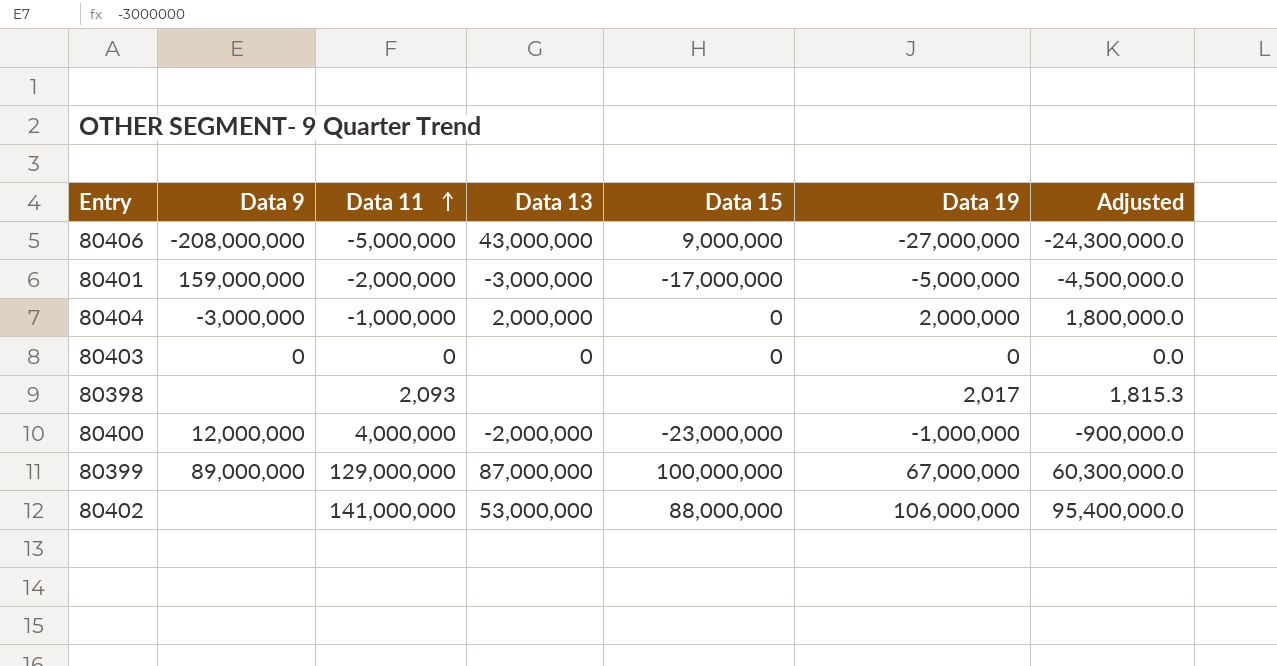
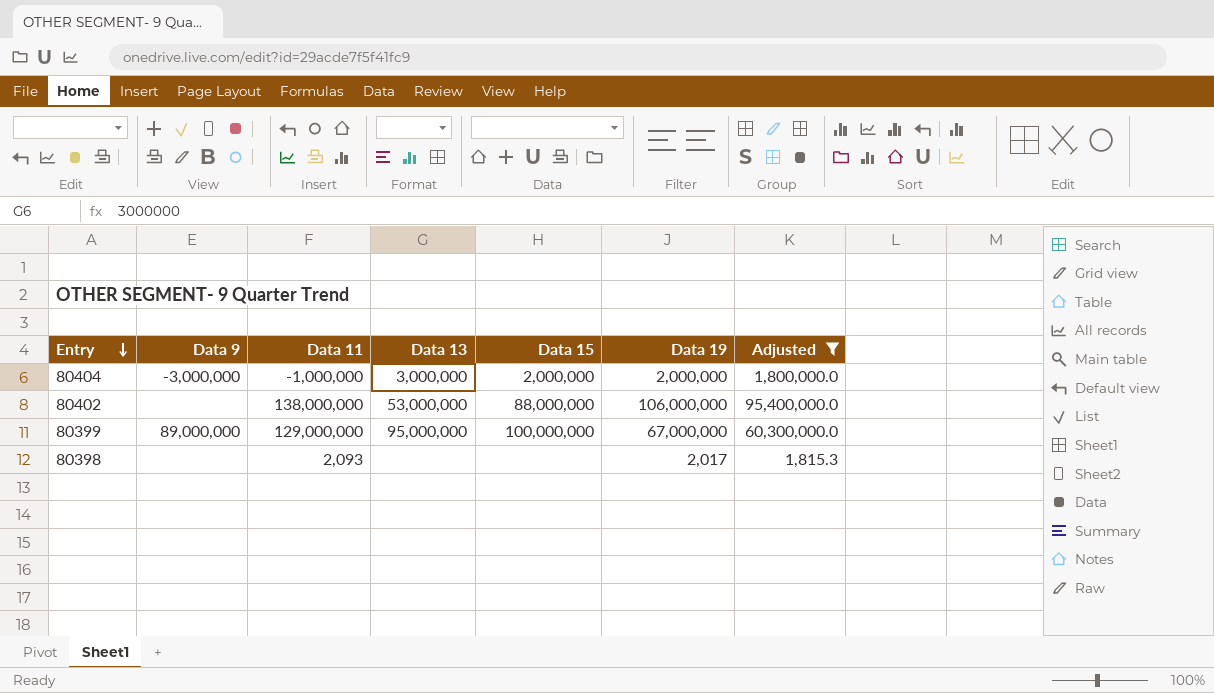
filter: none -> Adjusted >= 1,815.3
row order: Data 11 ascending -> Entry descending
80404 | Data 13: 2,000,000 -> 3,000,000
80404 | Data 15: 0 -> 2,000,000
80402 | Data 11: 141,000,000 -> 138,000,000
80399 | Data 13: 87,000,000 -> 95,000,000

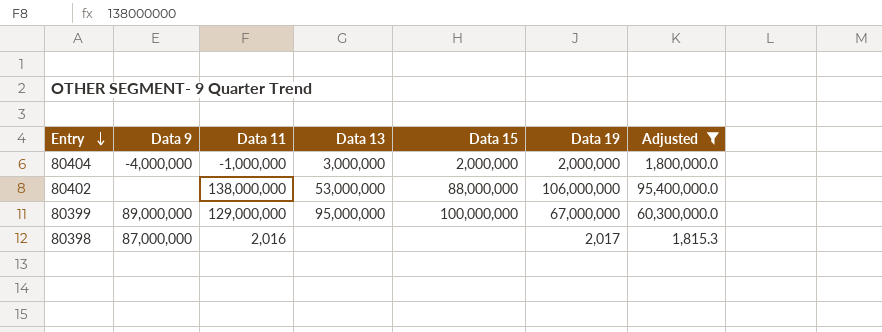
80404 | Data 9: -3,000,000 -> -4,000,000
80398 | Data 9: none -> 87,000,000
80398 | Data 11: 2,093 -> 2,016

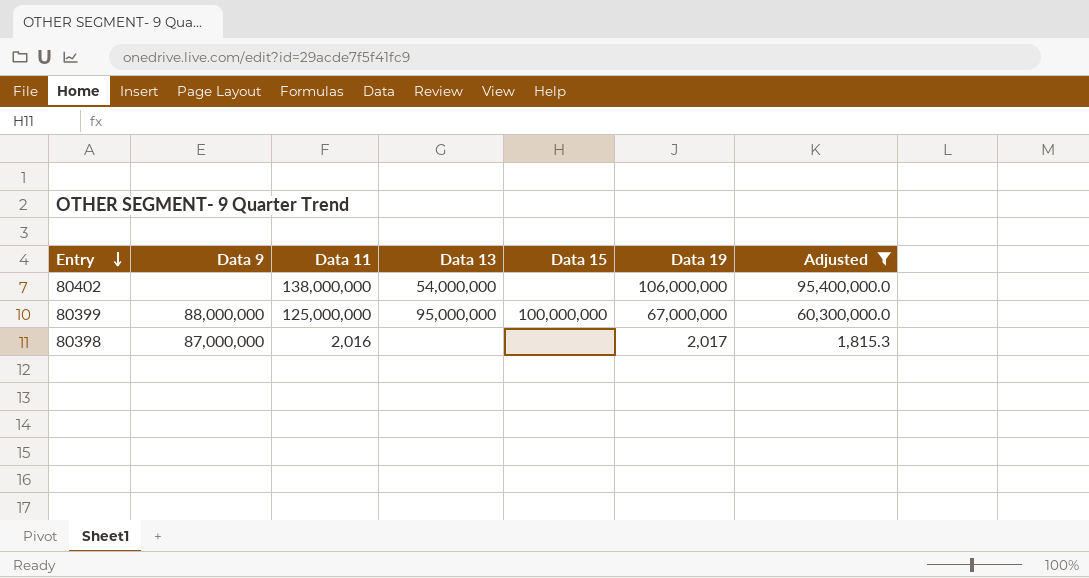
row 80404: -4,000,000 | -1,000,000 | 3,000,000 | 2,000,000 | 2,000,000 | 1,800,000.0 -> none
80402 | Data 13: 53,000,000 -> 54,000,000
80402 | Data 15: 88,000,000 -> none
80399 | Data 9: 89,000,000 -> 88,000,000
80399 | Data 11: 129,000,000 -> 125,000,000

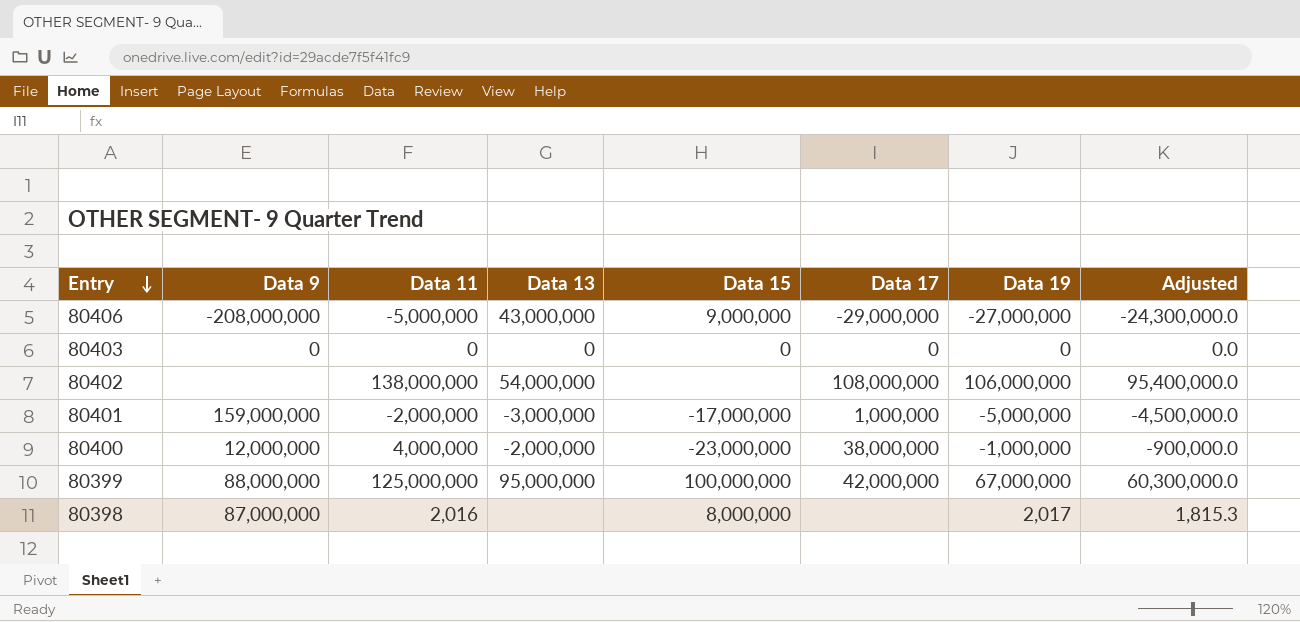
filter: Adjusted >= 1,815.3 -> none
column Data 17 | position: none -> 6
80398 | Data 15: none -> 8,000,000

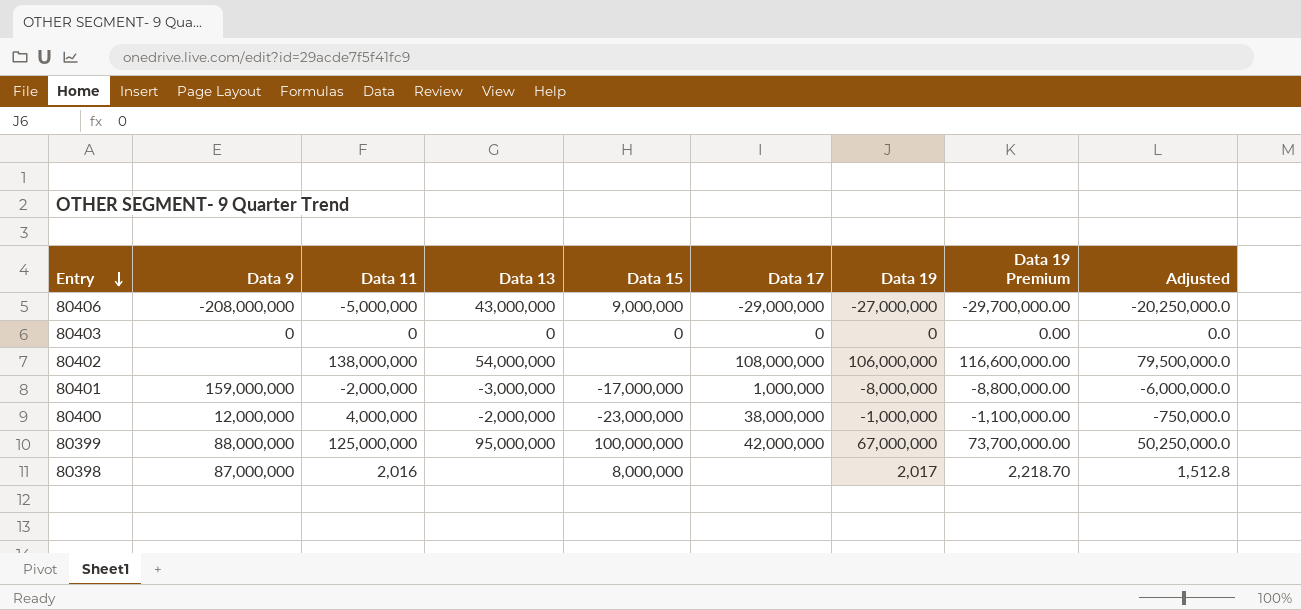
column Data 19 Premium | formula: none -> [Data 19] * 1.1
column Adjusted | formula: [Data 19] * 0.9 -> [Data 19] * 0.75
80401 | Data 19: -5,000,000 -> -8,000,000

